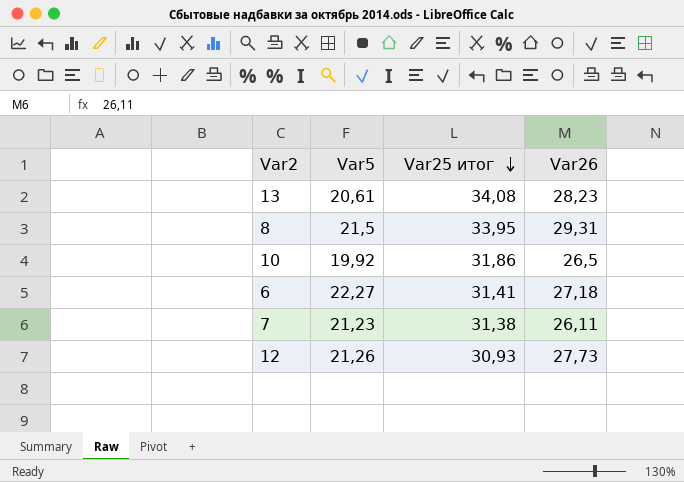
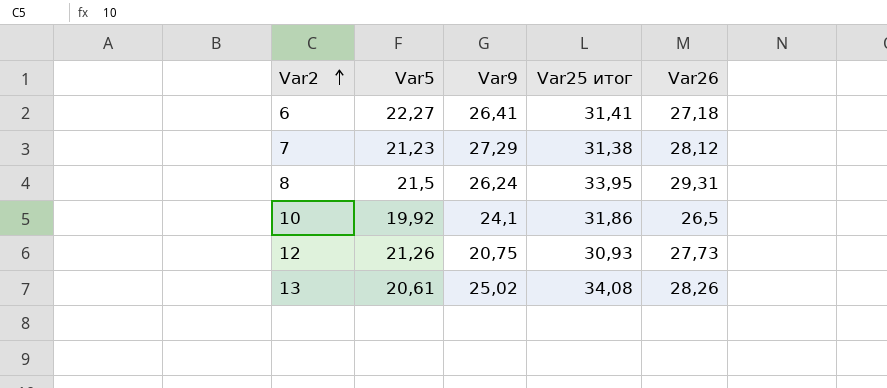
row order: Var25 итог descending -> Var2 ascending
column Var9 | position: none -> 3
7 | Var26: 26,11 -> 28,12
13 | Var26: 28,23 -> 28,26

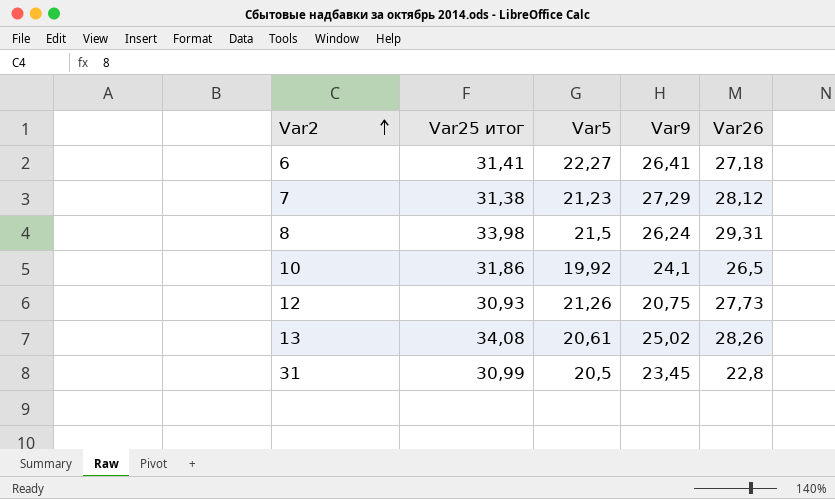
column Var25 итог | position: 4 -> 2
8 | Var25 итог: 33,95 -> 33,98
row 31: none -> 30,99 | 20,5 | 23,45 | 22,8

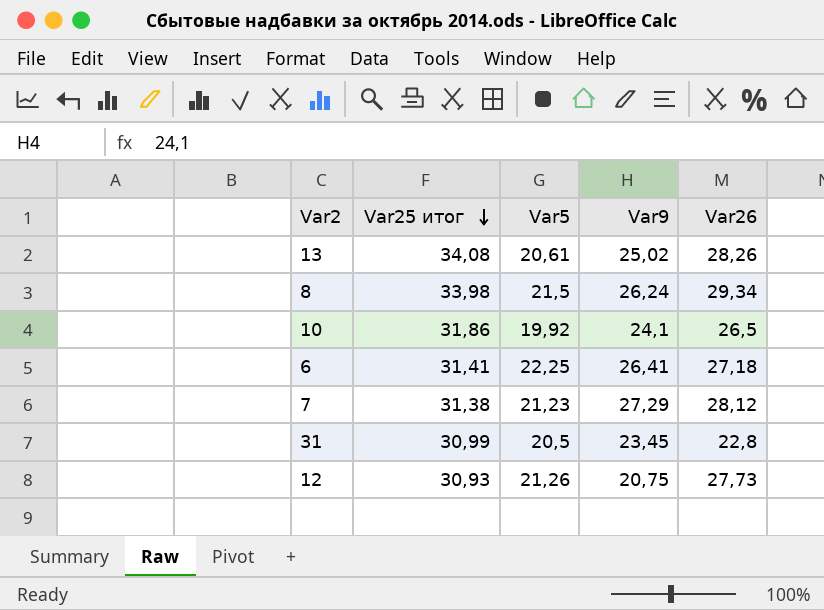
row order: Var2 ascending -> Var25 итог descending
8 | Var26: 29,31 -> 29,34
6 | Var5: 22,27 -> 22,25

